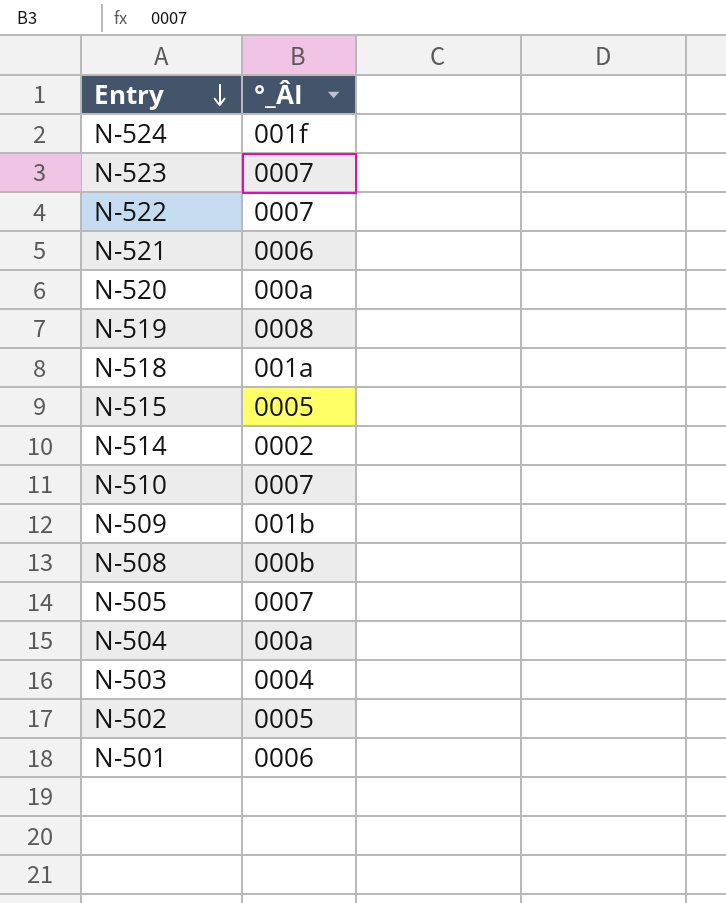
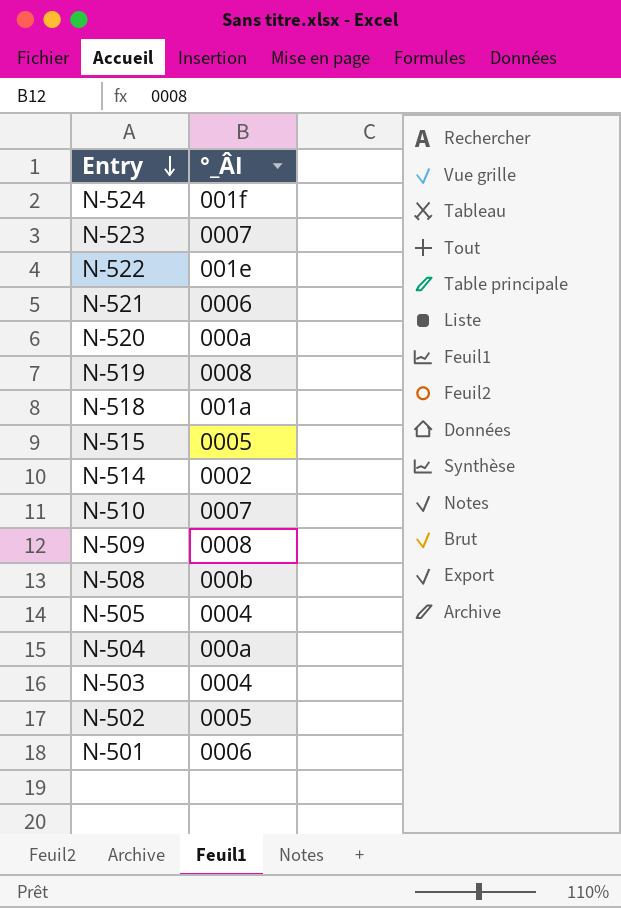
N-522 | °_ÂI: 0007 -> 001e
N-509 | °_ÂI: 001b -> 0008
N-505 | °_ÂI: 0007 -> 0004

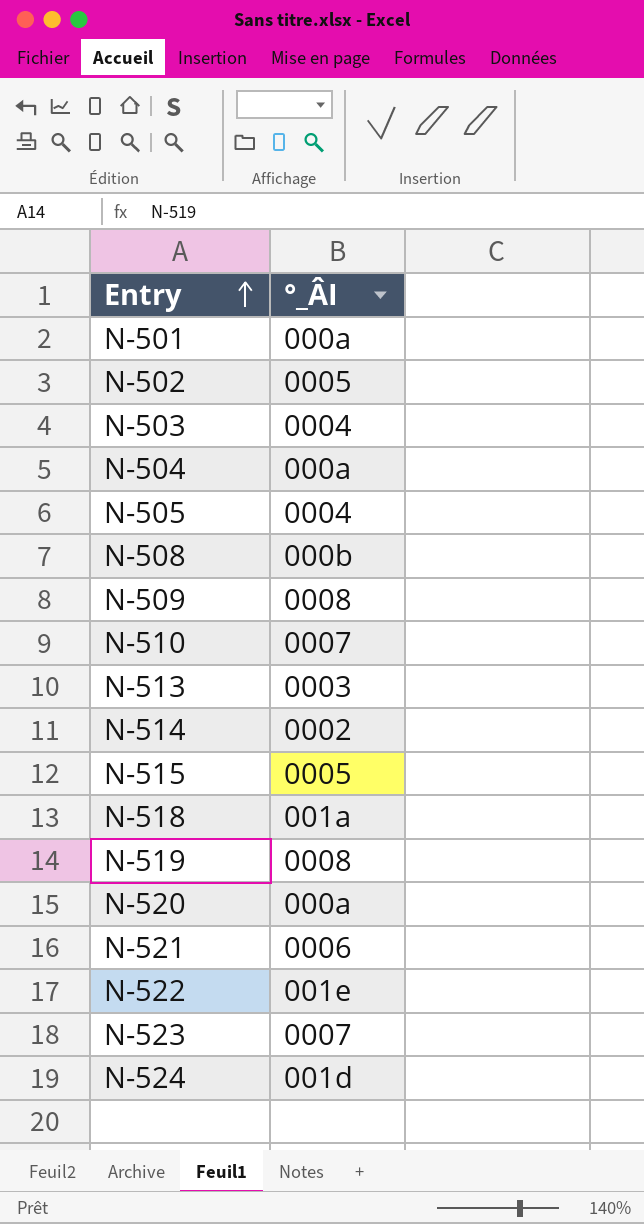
row order: Entry descending -> Entry ascending
N-501 | °_ÂI: 0006 -> 000a
row N-513: none -> 0003
N-524 | °_ÂI: 001f -> 001d

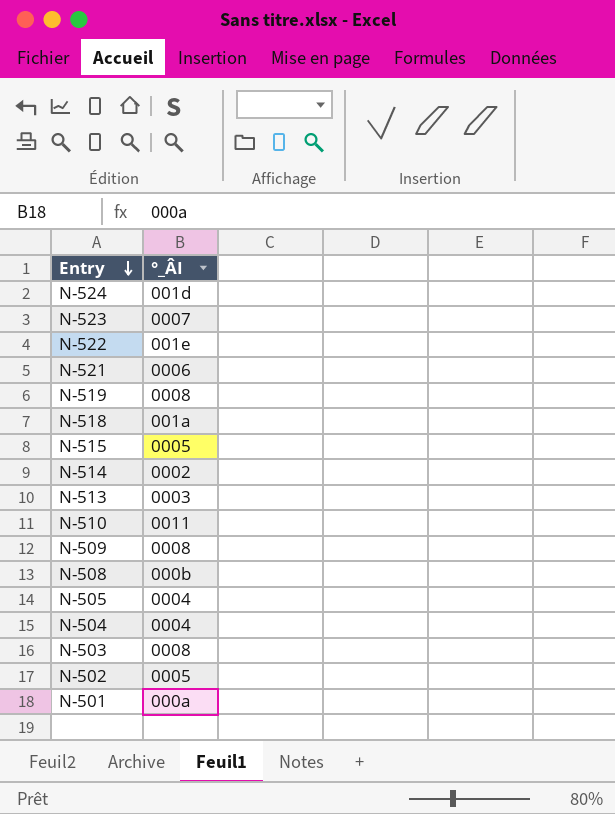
row order: Entry ascending -> Entry descending
row N-520: 000a -> none
N-510 | °_ÂI: 0007 -> 0011
N-504 | °_ÂI: 000a -> 0004
N-503 | °_ÂI: 0004 -> 0008

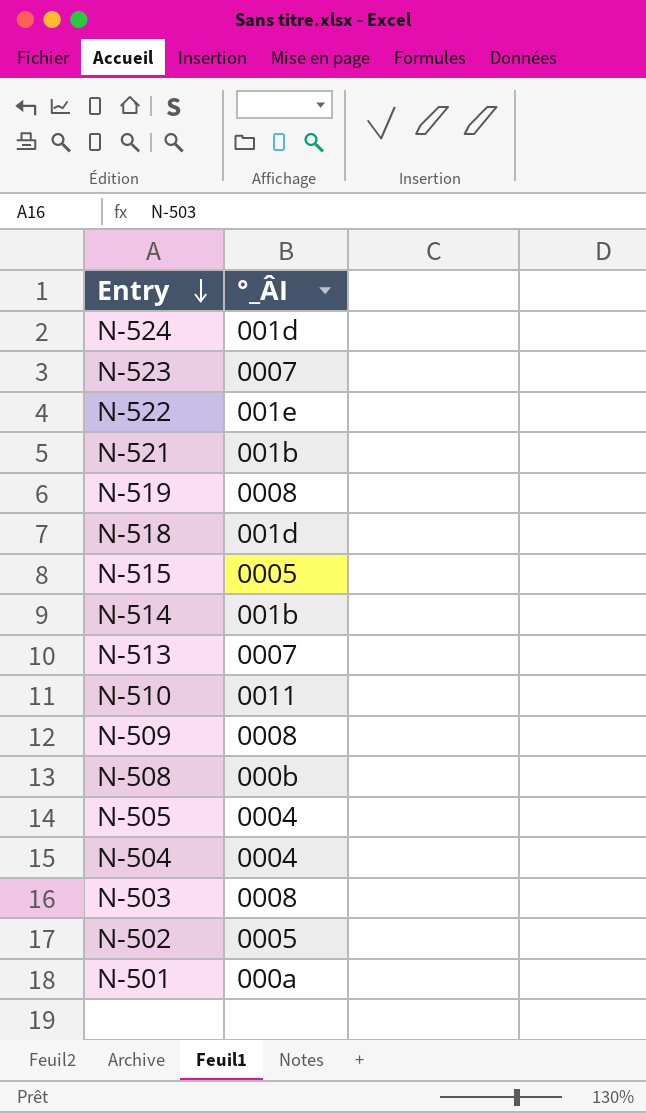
N-521 | °_ÂI: 0006 -> 001b
N-518 | °_ÂI: 001a -> 001d
N-514 | °_ÂI: 0002 -> 001b
N-513 | °_ÂI: 0003 -> 0007

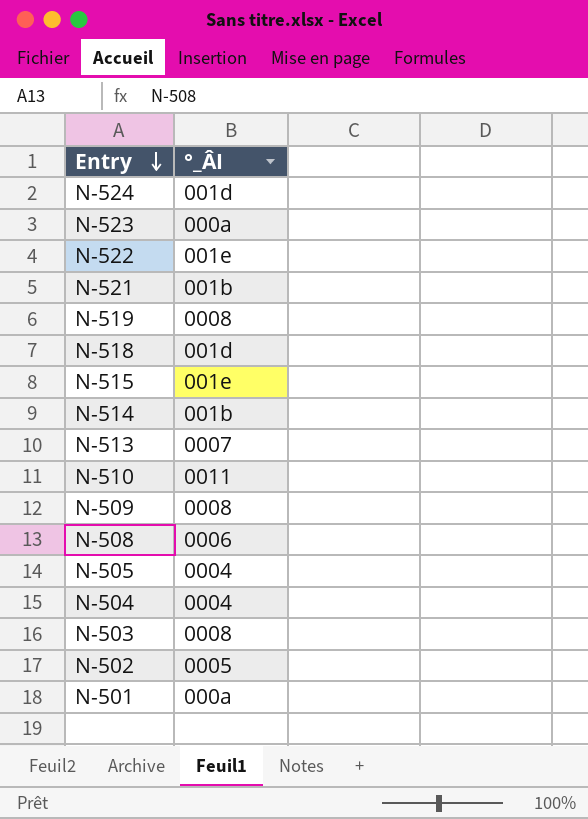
N-523 | °_ÂI: 0007 -> 000a
N-515 | °_ÂI: 0005 -> 001e
N-508 | °_ÂI: 000b -> 0006

